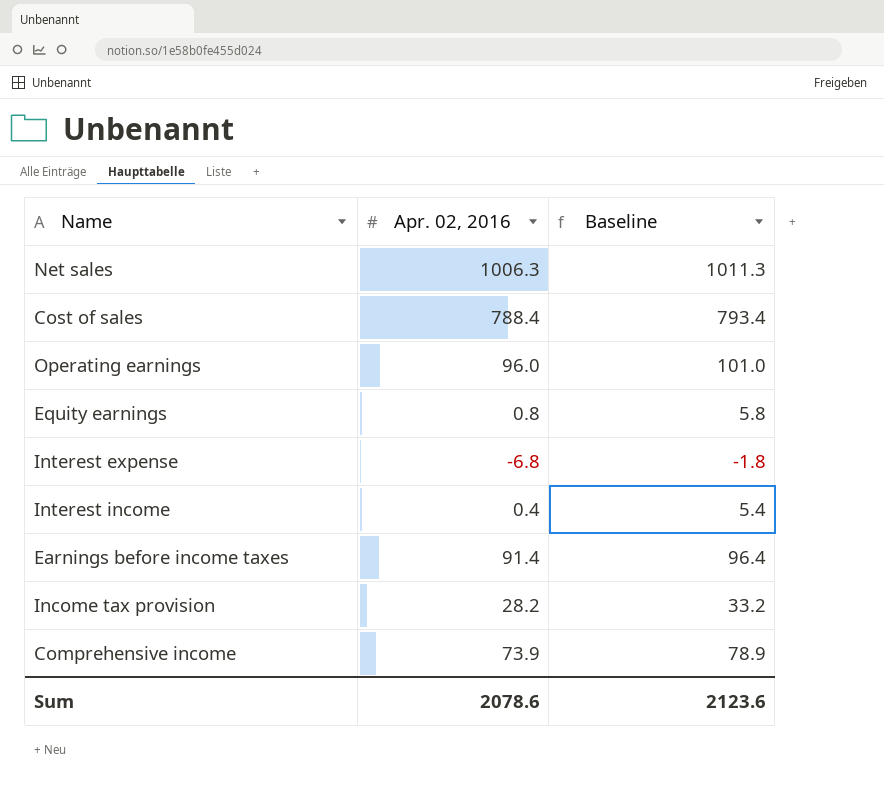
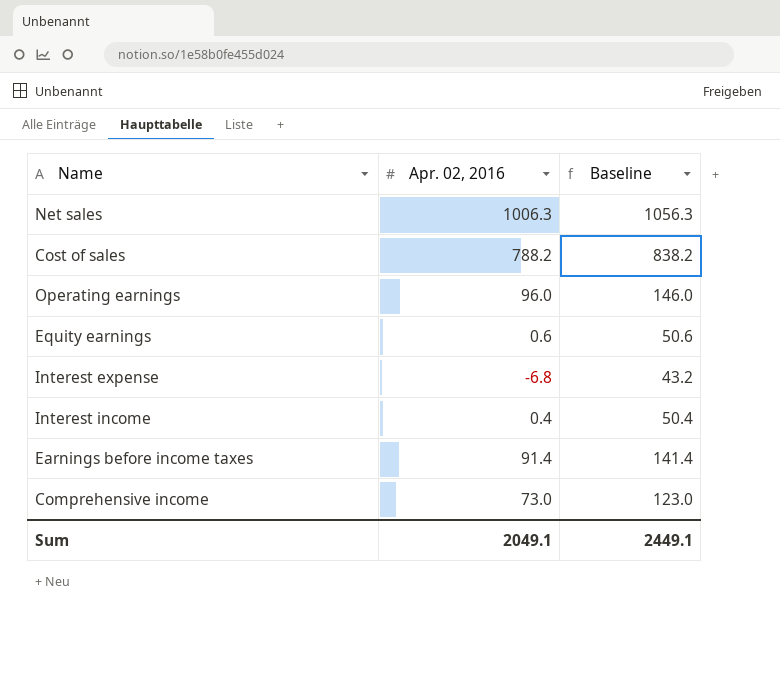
column Baseline | formula: [Apr. 02, 2016] + 5 -> [Apr. 02, 2016] + 50
row Income tax provision: 28.2 | 33.2 -> none
Cost of sales | Apr. 02, 2016: 788.4 -> 788.2
Equity earnings | Apr. 02, 2016: 0.8 -> 0.6
Comprehensive income | Apr. 02, 2016: 73.9 -> 73.0
Sum | Apr. 02, 2016: 2078.6 -> 2049.1
Sum | Baseline: 2123.6 -> 2449.1

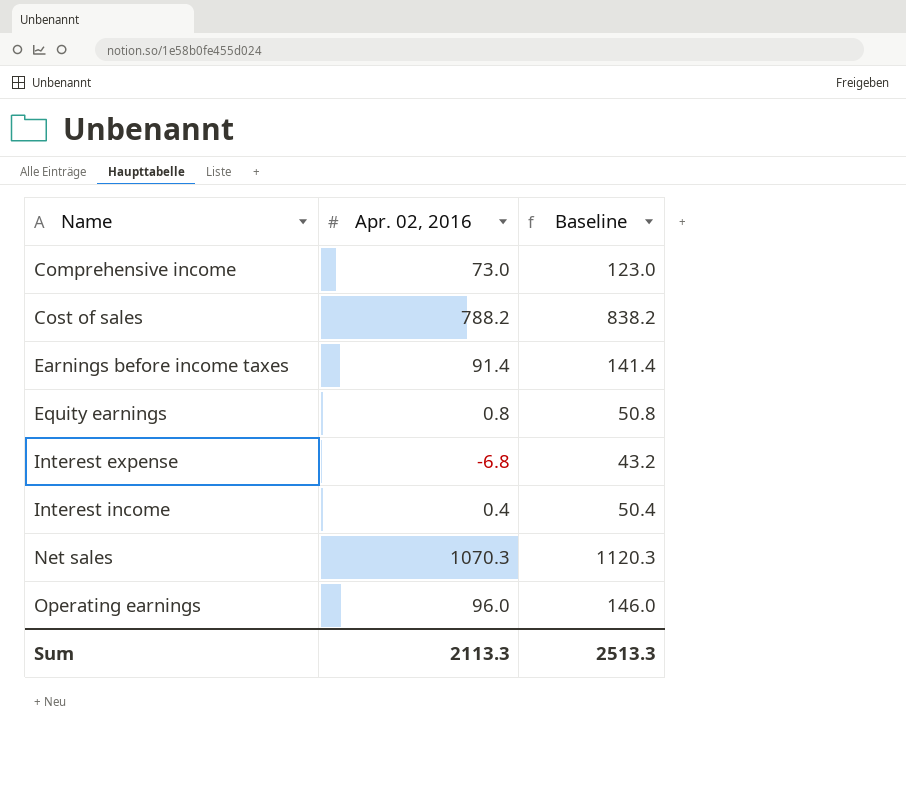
row order: none -> Name ascending
Equity earnings | Apr. 02, 2016: 0.6 -> 0.8
Equity earnings | Baseline: 50.6 -> 50.8
Net sales | Apr. 02, 2016: 1006.3 -> 1070.3
Net sales | Baseline: 1056.3 -> 1120.3
Sum | Apr. 02, 2016: 2049.1 -> 2113.3
Sum | Baseline: 2449.1 -> 2513.3

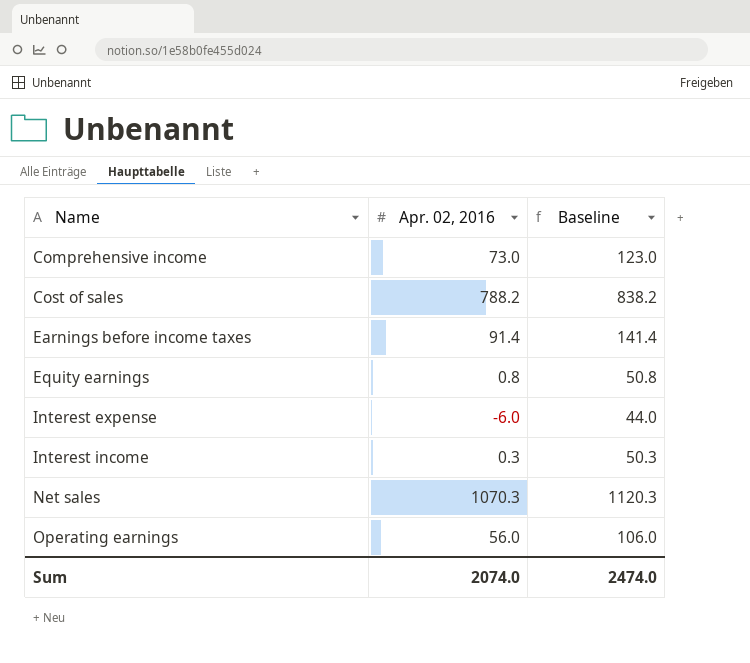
Interest expense | Apr. 02, 2016: -6.8 -> -6.0
Interest expense | Baseline: 43.2 -> 44.0
Interest income | Apr. 02, 2016: 0.4 -> 0.3
Interest income | Baseline: 50.4 -> 50.3
Operating earnings | Apr. 02, 2016: 96.0 -> 56.0
Operating earnings | Baseline: 146.0 -> 106.0
Sum | Apr. 02, 2016: 2113.3 -> 2074.0
Sum | Baseline: 2513.3 -> 2474.0

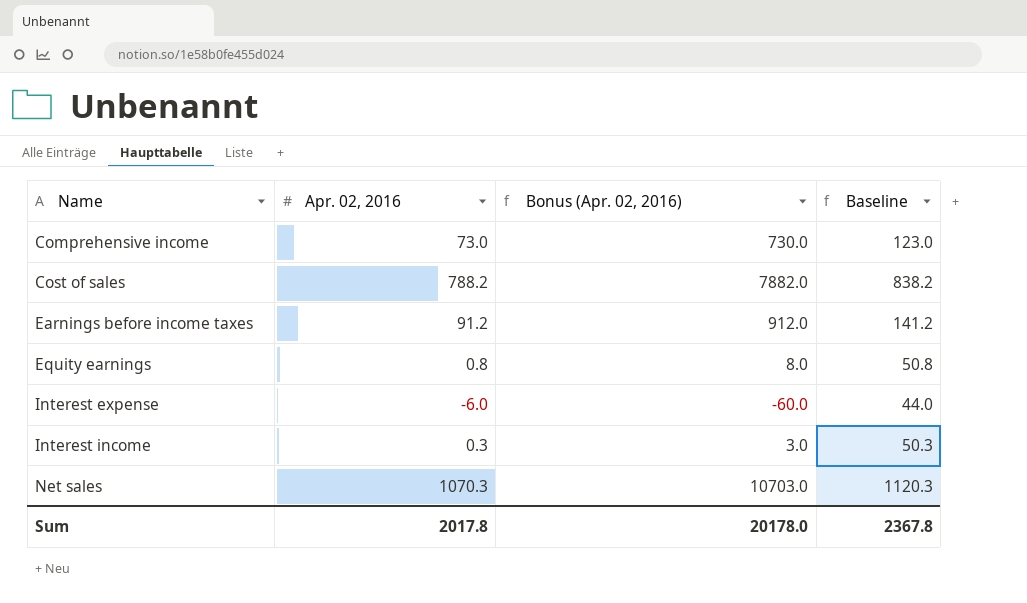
column Bonus (Apr. 02, 2016) | formula: none -> [Apr. 02, 2016] * 10
row Operating earnings: 56.0 | 106.0 -> none
Earnings before income taxes | Apr. 02, 2016: 91.4 -> 91.2
Earnings before income taxes | Baseline: 141.4 -> 141.2
Sum | Apr. 02, 2016: 2074.0 -> 2017.8
Sum | Baseline: 2474.0 -> 2367.8

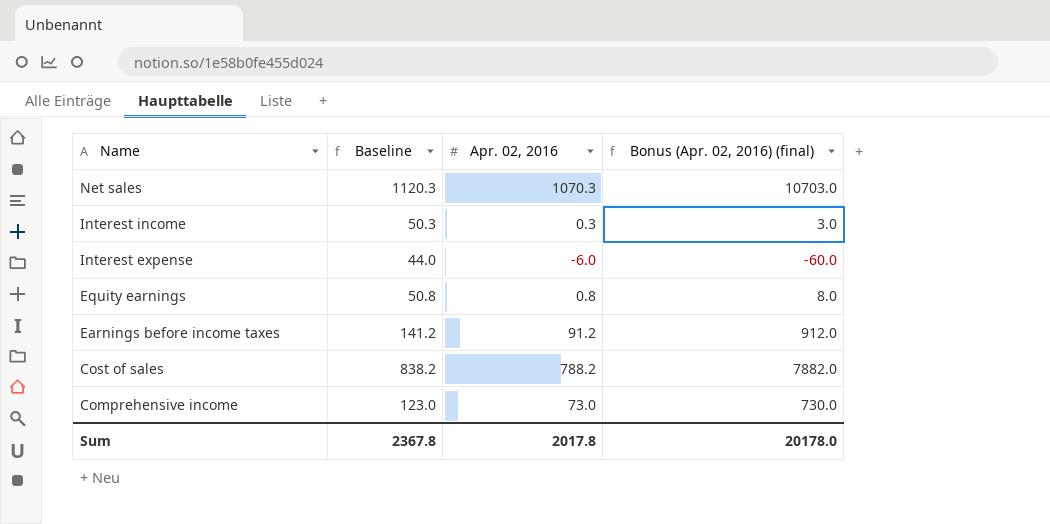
row order: Name ascending -> Name descending
column Baseline | position: 4 -> 2
column name: Bonus (Apr. 02, 2016) -> Bonus (Apr. 02, 2016) (final)

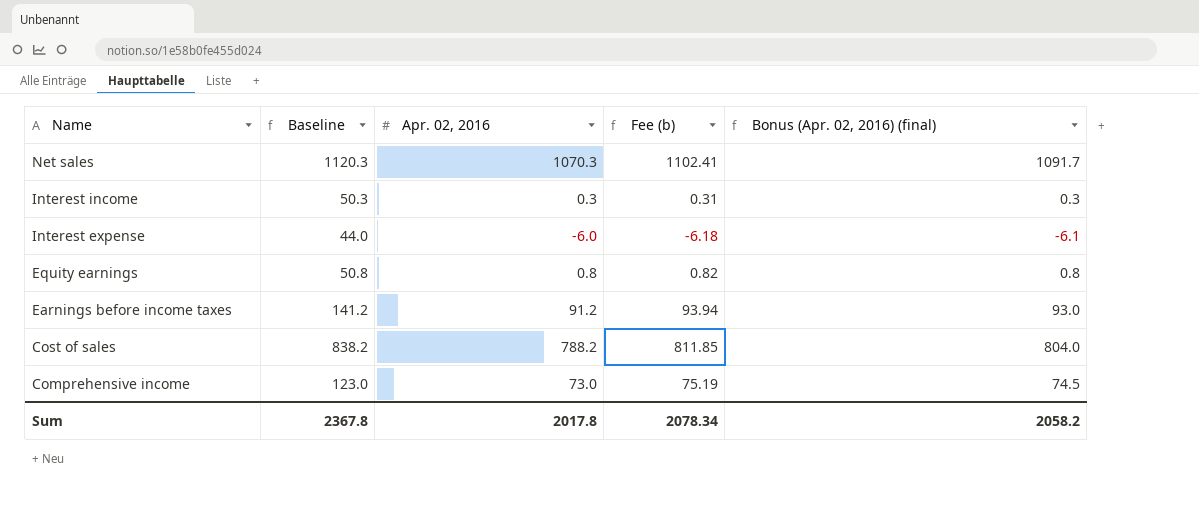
column Fee (b) | formula: none -> [Apr. 02, 2016] * 1.03
column Bonus (Apr. 02, 2016) (final) | formula: [Apr. 02, 2016] * 10 -> [Apr. 02, 2016] * 1.02
Sum | Bonus (Apr. 02, 2016) (final): 20178.0 -> 2058.2

